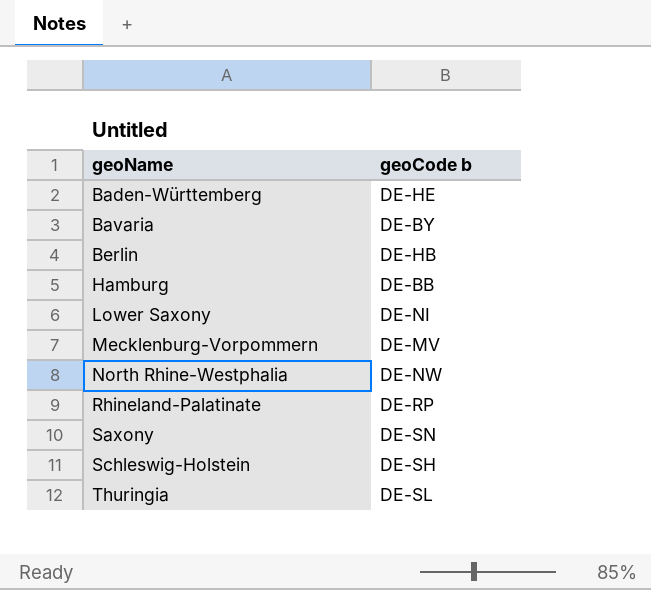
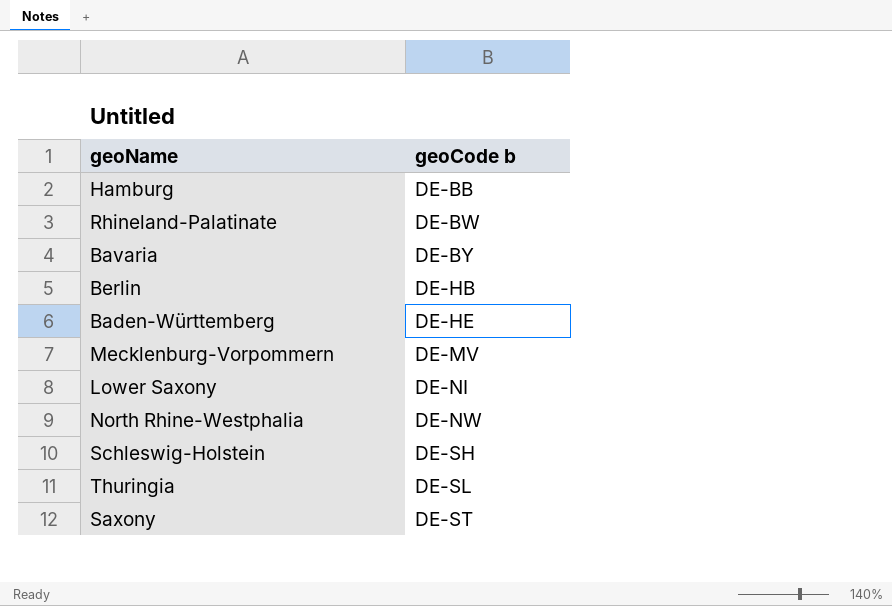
row order: geoName ascending -> geoCode b ascending
Rhineland-Palatinate | geoCode b: DE-RP -> DE-BW
Saxony | geoCode b: DE-SN -> DE-ST

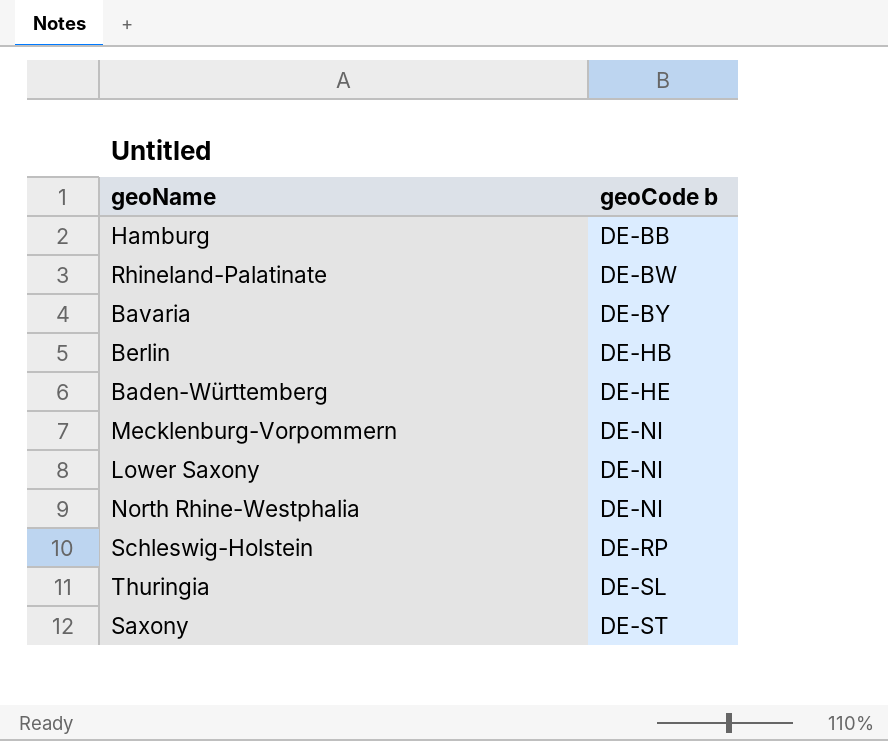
Mecklenburg-Vorpommern | geoCode b: DE-MV -> DE-NI
North Rhine-Westphalia | geoCode b: DE-NW -> DE-NI
Schleswig-Holstein | geoCode b: DE-SH -> DE-RP

